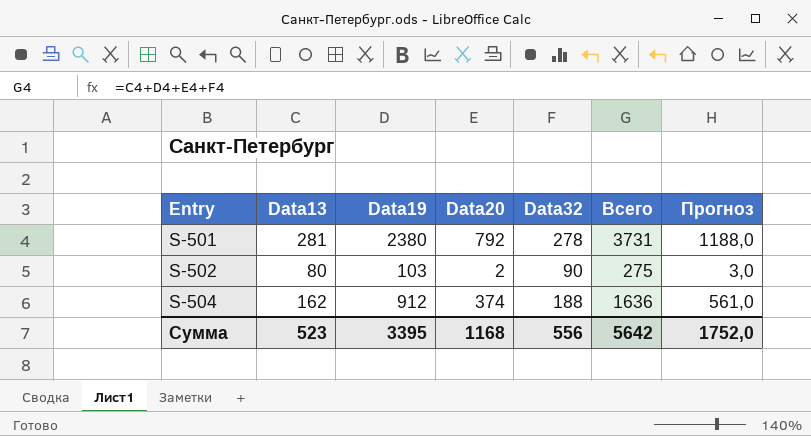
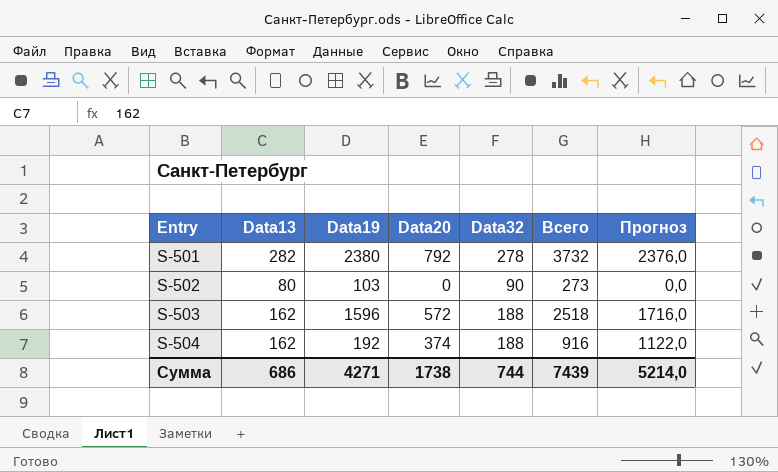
column Прогноз | formula: [Data20] * 1,5 -> [Data20] * 3
S-501 | Data13: 281 -> 282
S-501 | Всего: 3731 -> 3732
S-502 | Data20: 2 -> 0
S-502 | Всего: 275 -> 273
row S-503: none -> 162 | 1596 | 572 | 188 | 2518 | 1716,0
S-504 | Data19: 912 -> 192
S-504 | Всего: 1636 -> 916
Сумма | Data13: 523 -> 686
Сумма | Data19: 3395 -> 4271
Сумма | Data20: 1168 -> 1738
Сумма | Data32: 556 -> 744
Сумма | Всего: 5642 -> 7439
Сумма | Прогноз: 1752,0 -> 5214,0

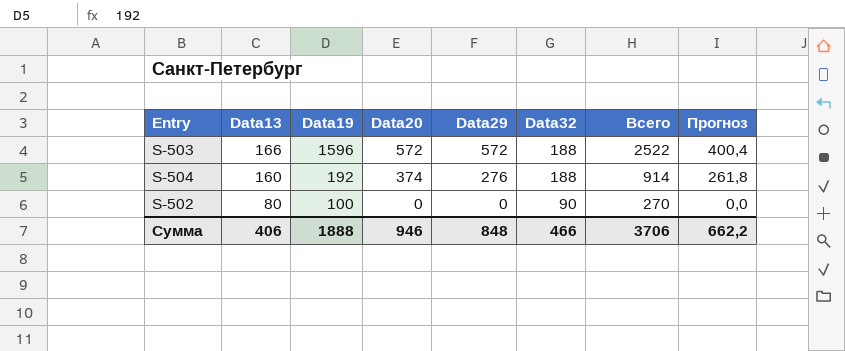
row order: Entry ascending -> Data13 descending
column Data29 | position: none -> 5
column Прогноз | formula: [Data20] * 3 -> [Data20] * 0,7
row S-501: 282 | 2380 | 792 | 278 | 3732 | 2376,0 -> none
S-503 | Data13: 162 -> 166
S-503 | Всего: 2518 -> 2522
S-504 | Data13: 162 -> 160
S-504 | Всего: 916 -> 914
S-502 | Data19: 103 -> 100
S-502 | Всего: 273 -> 270
Сумма | Data13: 686 -> 406
Сумма | Data19: 4271 -> 1888
Сумма | Data20: 1738 -> 946
Сумма | Data32: 744 -> 466
Сумма | Всего: 7439 -> 3706
Сумма | Прогноз: 5214,0 -> 662,2

